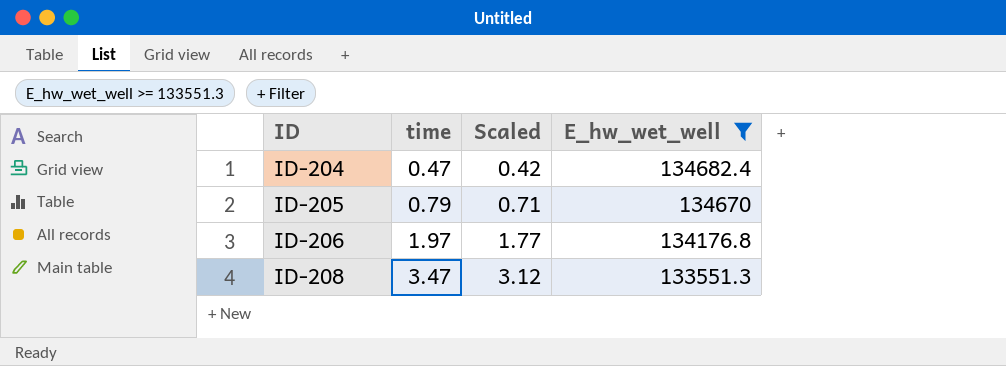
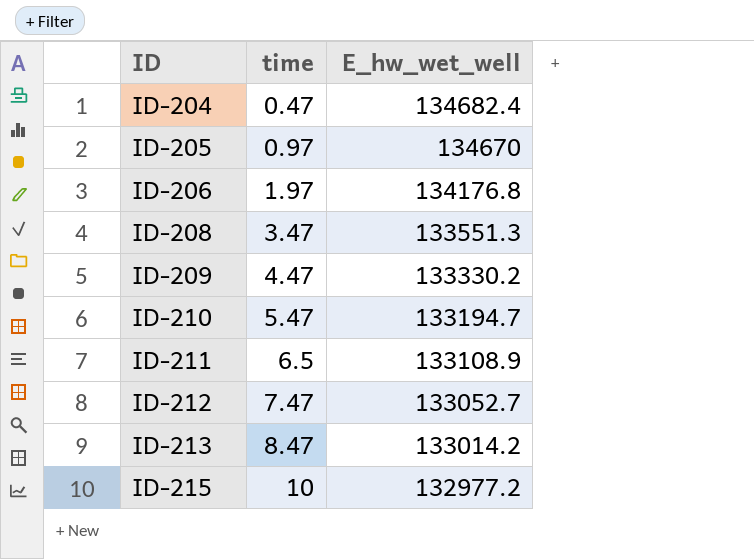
filter: E_hw_wet_well >= 133551.3 -> none
column Scaled | formula: [time] * 0.9 -> none
ID-205 | time: 0.79 -> 0.97

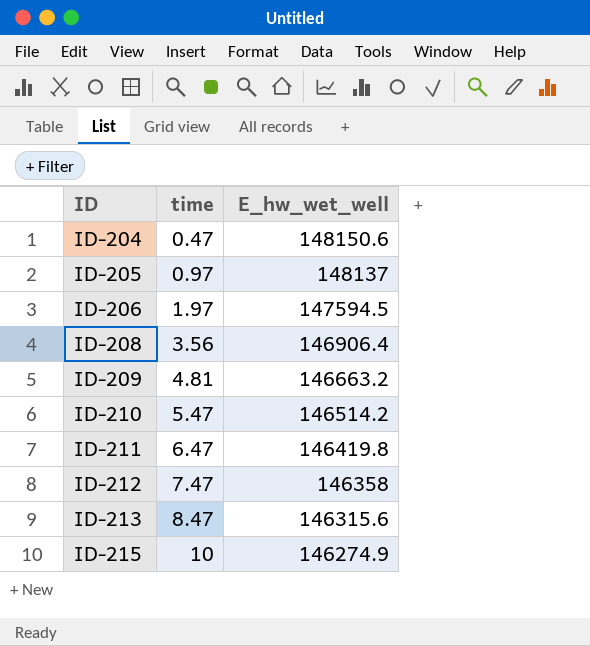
ID-204 | E_hw_wet_well: 134682.4 -> 148150.6
ID-205 | E_hw_wet_well: 134670 -> 148137
ID-206 | E_hw_wet_well: 134176.8 -> 147594.5
ID-208 | time: 3.47 -> 3.56
ID-208 | E_hw_wet_well: 133551.3 -> 146906.4
ID-209 | time: 4.47 -> 4.81
ID-209 | E_hw_wet_well: 133330.2 -> 146663.2
ID-210 | E_hw_wet_well: 133194.7 -> 146514.2
ID-211 | time: 6.5 -> 6.47
ID-211 | E_hw_wet_well: 133108.9 -> 146419.8
ID-212 | E_hw_wet_well: 133052.7 -> 146358
ID-213 | E_hw_wet_well: 133014.2 -> 146315.6
ID-215 | E_hw_wet_well: 132977.2 -> 146274.9

